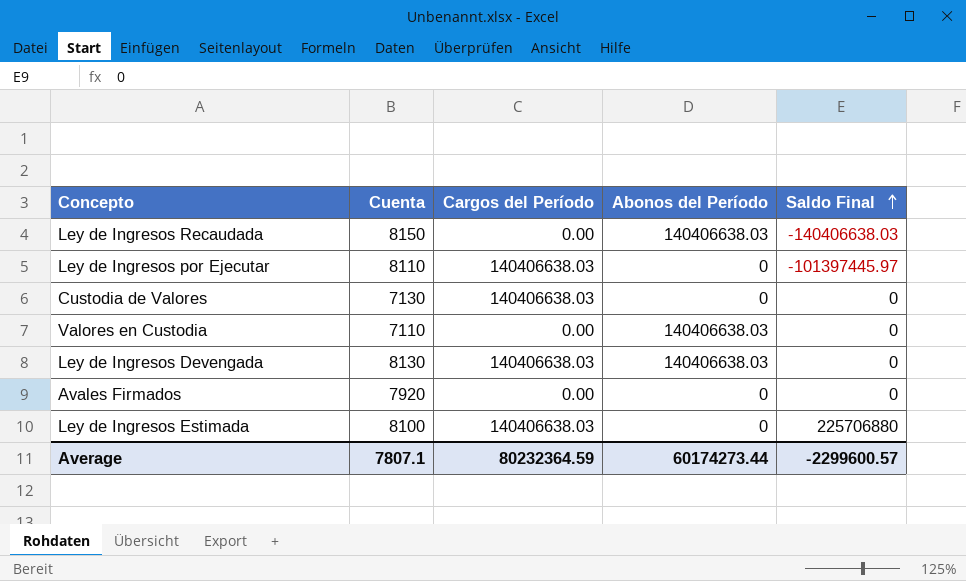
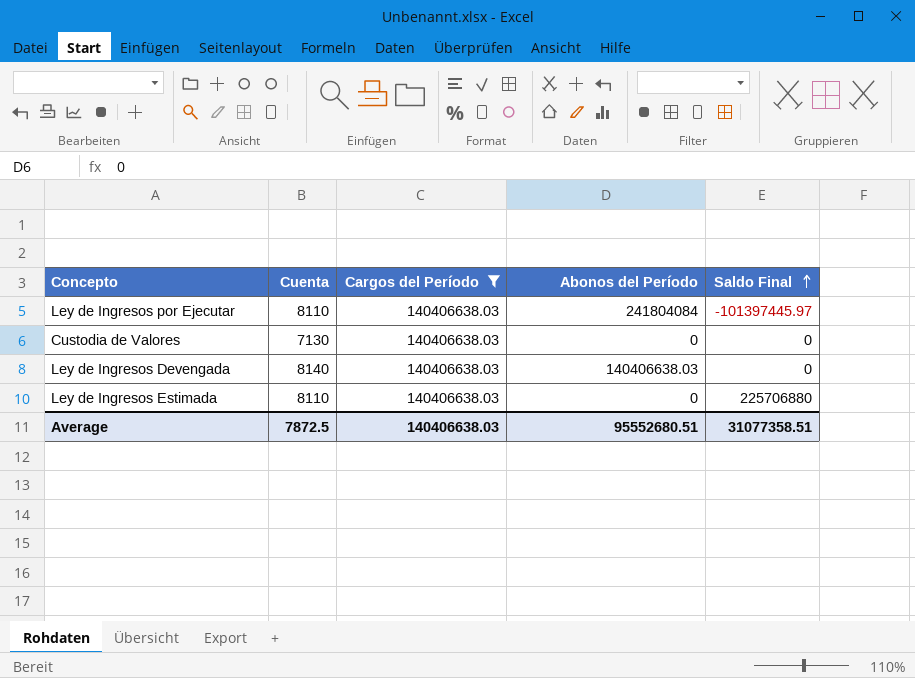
filter: none -> Cargos del Período = 140406638.03
Ley de Ingresos por Ejecutar | Abonos del Período: 0 -> 241804084
Ley de Ingresos Devengada | Cuenta: 8130 -> 8140
Ley de Ingresos Estimada | Cuenta: 8100 -> 8110
Average | Cuenta: 7807.1 -> 7872.5
Average | Cargos del Período: 80232364.59 -> 140406638.03
Average | Abonos del Período: 60174273.44 -> 95552680.51
Average | Saldo Final: -2299600.57 -> 31077358.51

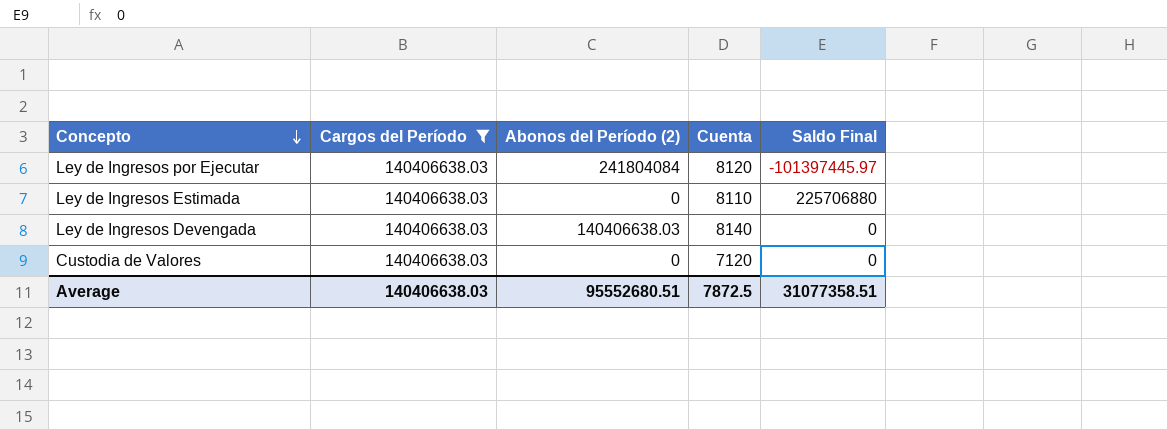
row order: Saldo Final ascending -> Concepto descending
column name: Abonos del Período -> Abonos del Período (2)
column Cuenta | position: 2 -> 4
Ley de Ingresos por Ejecutar | Cuenta: 8110 -> 8120
Custodia de Valores | Cuenta: 7130 -> 7120

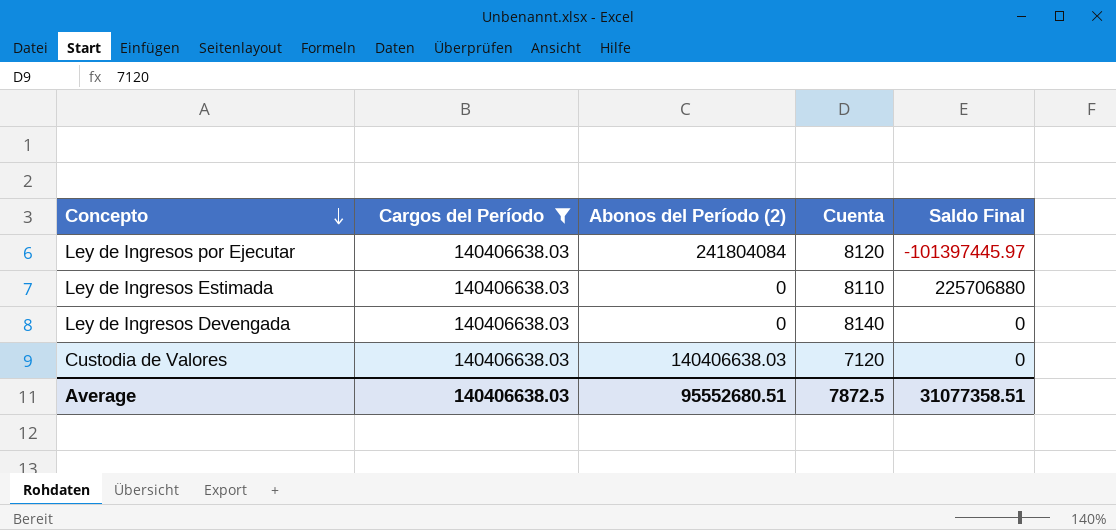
Ley de Ingresos Devengada | Abonos del Período (2): 140406638.03 -> 0
Custodia de Valores | Abonos del Período (2): 0 -> 140406638.03

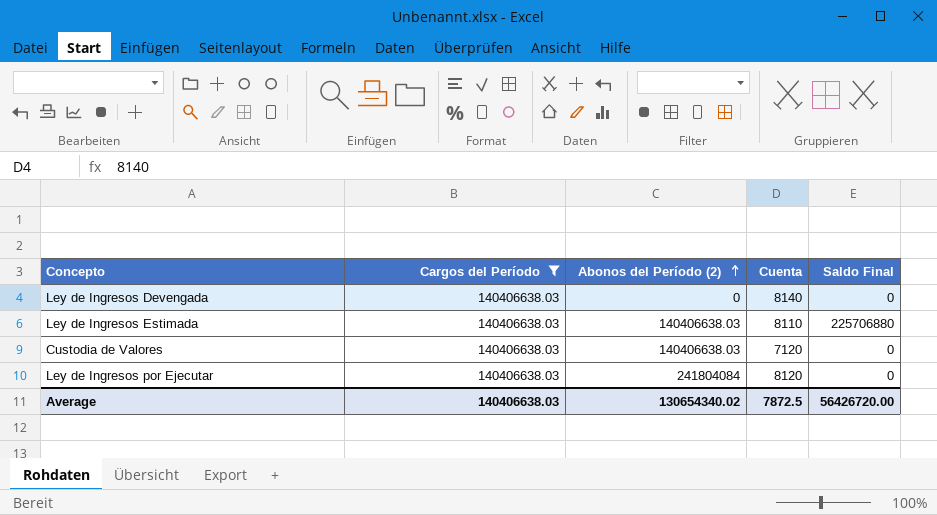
row order: Concepto descending -> Abonos del Período (2) ascending
Ley de Ingresos Estimada | Abonos del Período (2): 0 -> 140406638.03
Ley de Ingresos por Ejecutar | Saldo Final: -101397445.97 -> 0
Average | Abonos del Período (2): 95552680.51 -> 130654340.02
Average | Saldo Final: 31077358.51 -> 56426720.00

